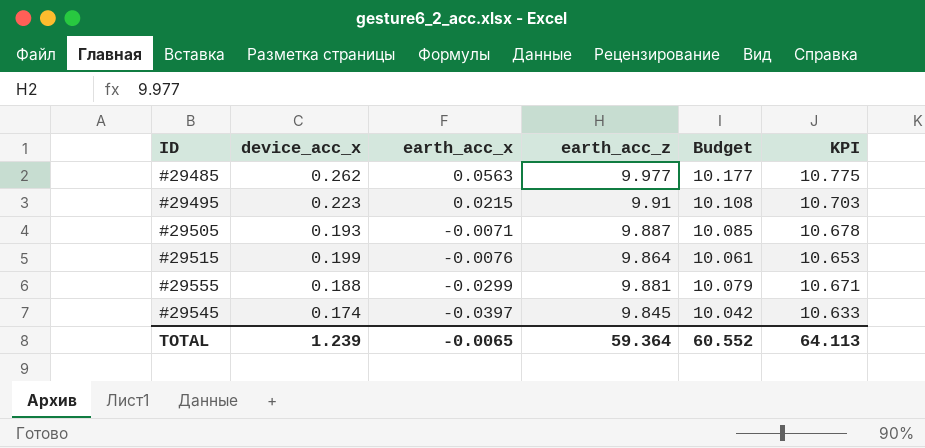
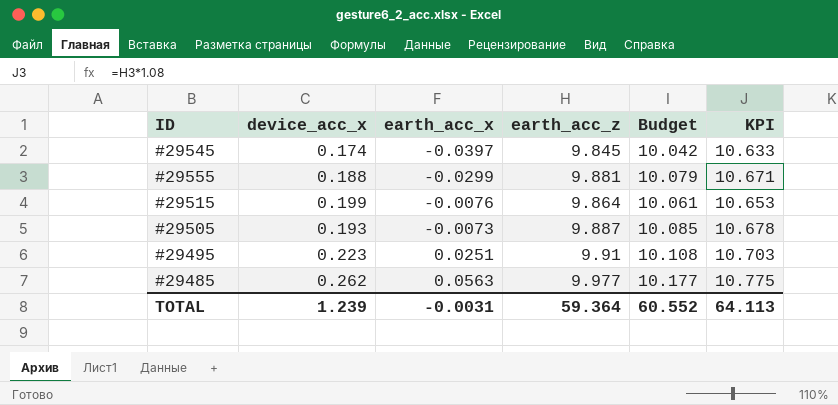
row order: earth_acc_x descending -> earth_acc_x ascending
#29505 | earth_acc_x: -0.0071 -> -0.0073
#29495 | earth_acc_x: 0.0215 -> 0.0251
TOTAL | earth_acc_x: -0.0065 -> -0.0031

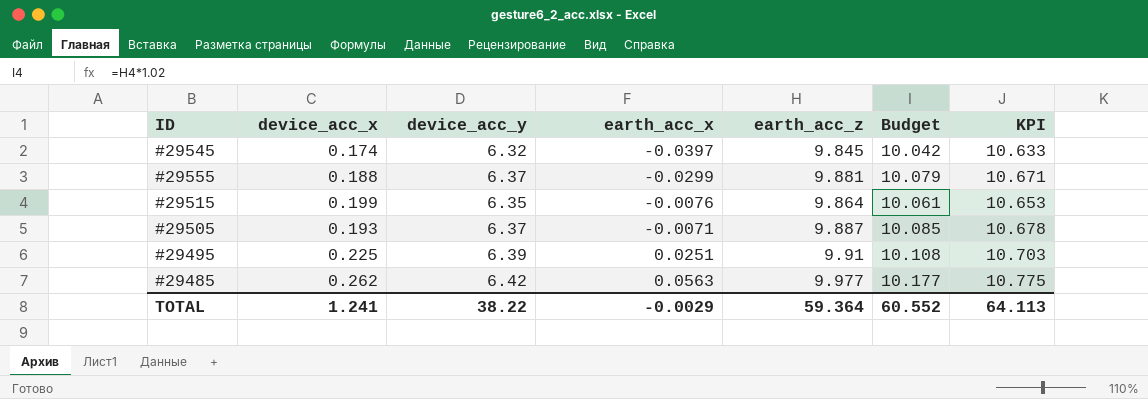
column device_acc_y | position: none -> 3
#29505 | earth_acc_x: -0.0073 -> -0.0071
#29495 | device_acc_x: 0.223 -> 0.225
TOTAL | device_acc_x: 1.239 -> 1.241
TOTAL | earth_acc_x: -0.0031 -> -0.0029

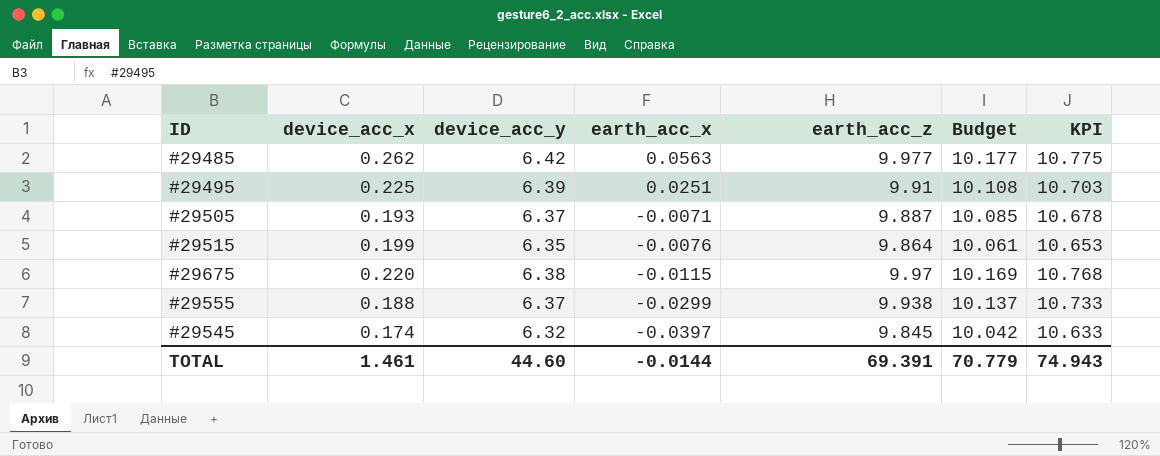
row order: earth_acc_x ascending -> earth_acc_x descending
row #29675: none -> 0.220 | 6.38 | -0.0115 | 9.97 | 10.169 | 10.768
#29555 | earth_acc_z: 9.881 -> 9.938
#29555 | Budget: 10.079 -> 10.137
#29555 | KPI: 10.671 -> 10.733
TOTAL | device_acc_x: 1.241 -> 1.461
TOTAL | device_acc_y: 38.22 -> 44.60
TOTAL | earth_acc_x: -0.0029 -> -0.0144
TOTAL | earth_acc_z: 59.364 -> 69.391
TOTAL | Budget: 60.552 -> 70.779
TOTAL | KPI: 64.113 -> 74.943

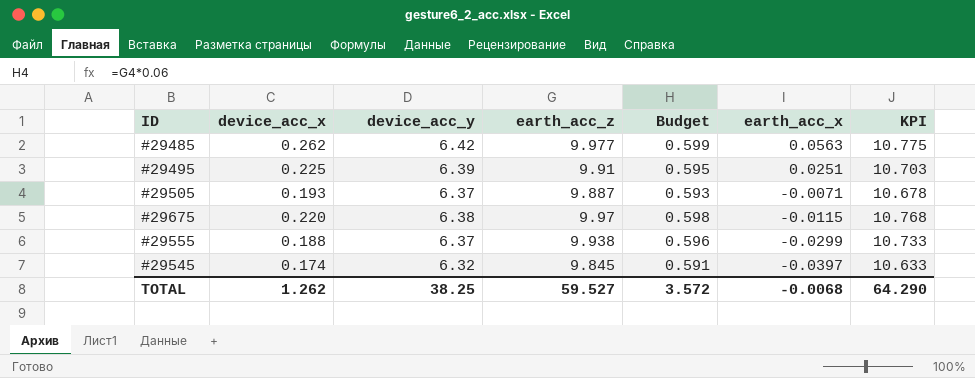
column Budget | formula: [earth_acc_z] * 1.02 -> [earth_acc_z] * 0.06
column earth_acc_x | position: 4 -> 6
row #29515: 0.199 | 6.35 | -0.0076 | 9.864 | 10.061 | 10.653 -> none
TOTAL | device_acc_x: 1.461 -> 1.262
TOTAL | device_acc_y: 44.60 -> 38.25
TOTAL | earth_acc_z: 69.391 -> 59.527
TOTAL | Budget: 70.779 -> 3.572
TOTAL | earth_acc_x: -0.0144 -> -0.0068
TOTAL | KPI: 74.943 -> 64.290

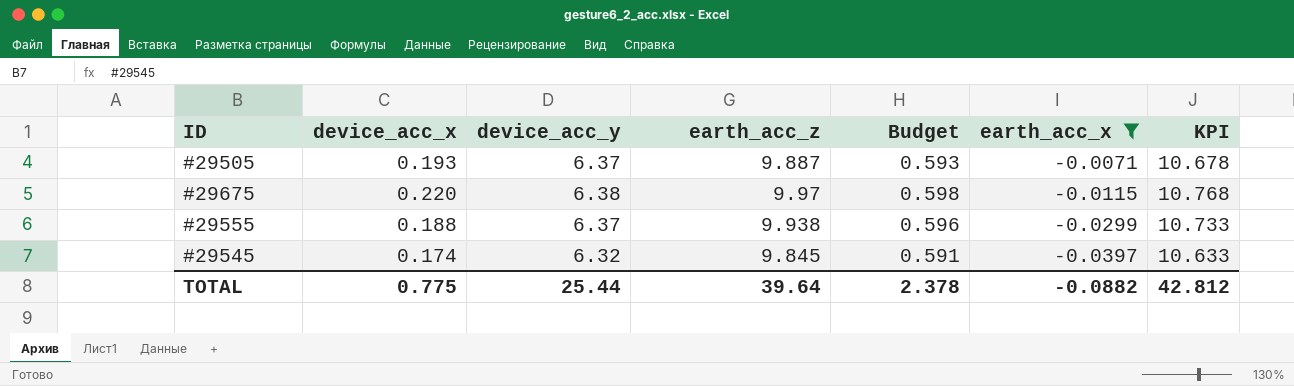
filter: none -> earth_acc_x <= -0.0071
TOTAL | device_acc_x: 1.262 -> 0.775
TOTAL | device_acc_y: 38.25 -> 25.44
TOTAL | earth_acc_z: 59.527 -> 39.64
TOTAL | Budget: 3.572 -> 2.378
TOTAL | earth_acc_x: -0.0068 -> -0.0882
TOTAL | KPI: 64.290 -> 42.812

